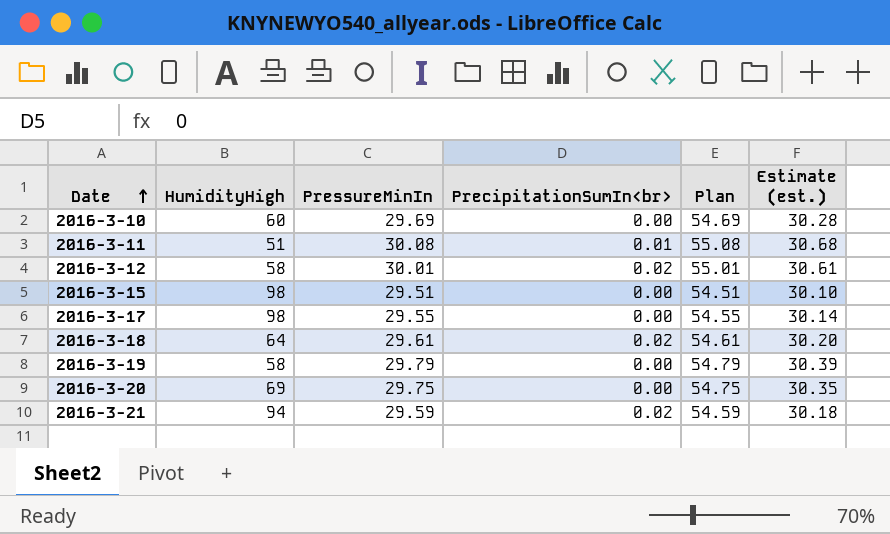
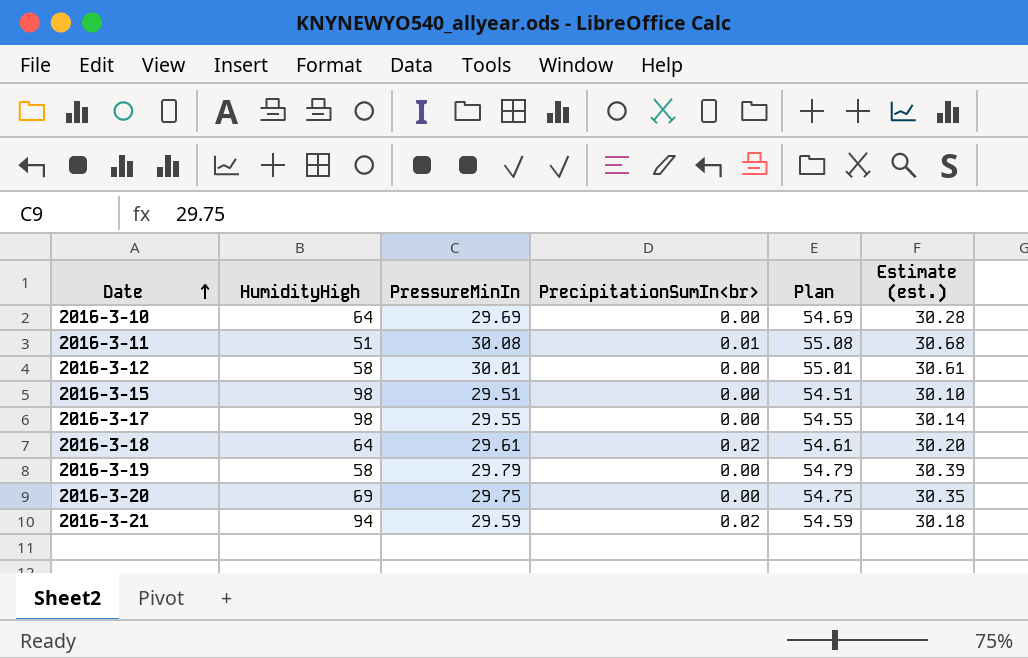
2016-3-10 | HumidityHigh: 60 -> 64
2016-3-12 | PrecipitationSumIn<br>: 0.02 -> 0.00

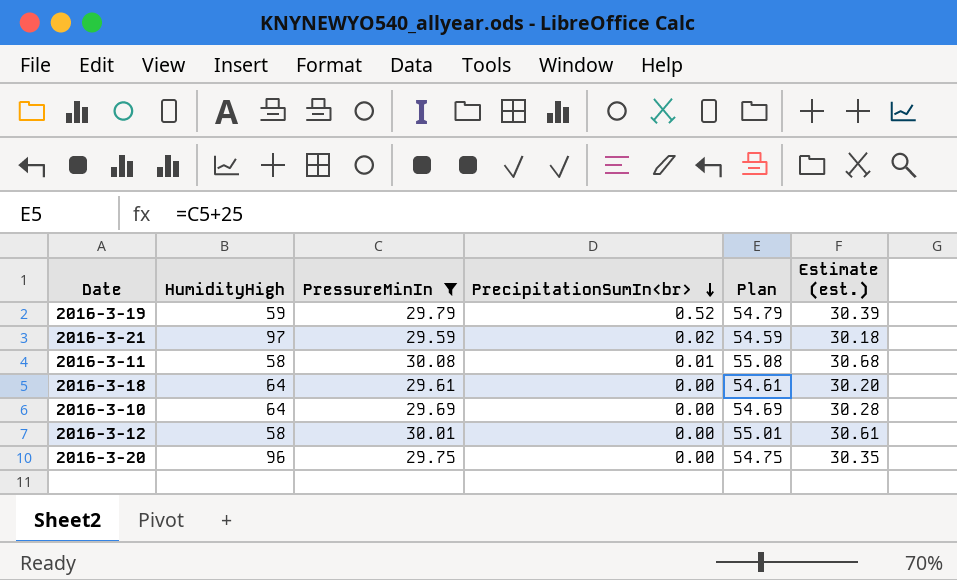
filter: none -> PressureMinIn >= 29.59
row order: Date ascending -> PrecipitationSumIn<br> descending
2016-3-19 | HumidityHigh: 58 -> 59
2016-3-19 | PrecipitationSumIn<br>: 0.00 -> 0.52
2016-3-21 | HumidityHigh: 94 -> 97
2016-3-11 | HumidityHigh: 51 -> 58
2016-3-18 | PrecipitationSumIn<br>: 0.02 -> 0.00
2016-3-20 | HumidityHigh: 69 -> 96

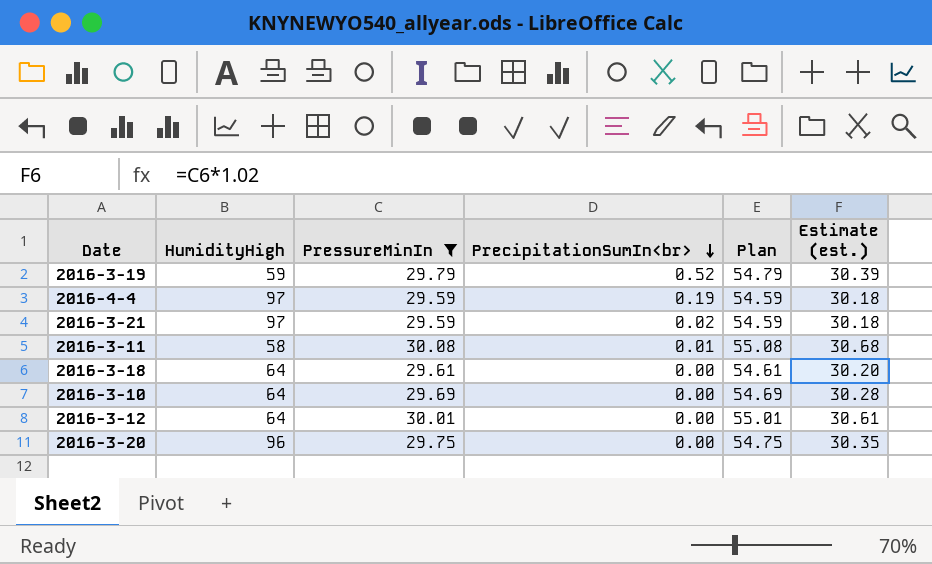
row 2016-4-4: none -> 97 | 29.59 | 0.19 | 54.59 | 30.18
2016-3-12 | HumidityHigh: 58 -> 64

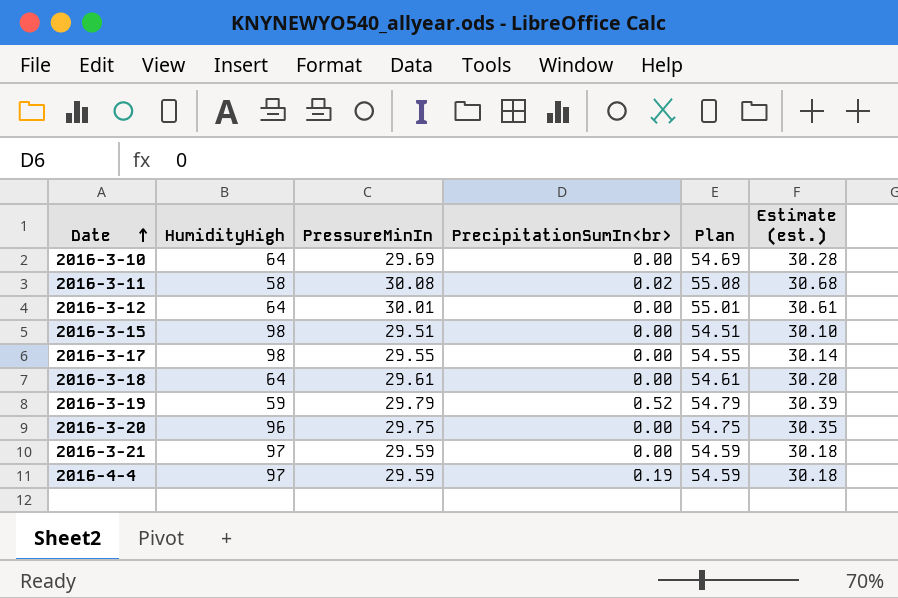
filter: PressureMinIn >= 29.59 -> none
row order: PrecipitationSumIn<br> descending -> Date ascending
2016-3-11 | PrecipitationSumIn<br>: 0.01 -> 0.02
2016-3-21 | PrecipitationSumIn<br>: 0.02 -> 0.00

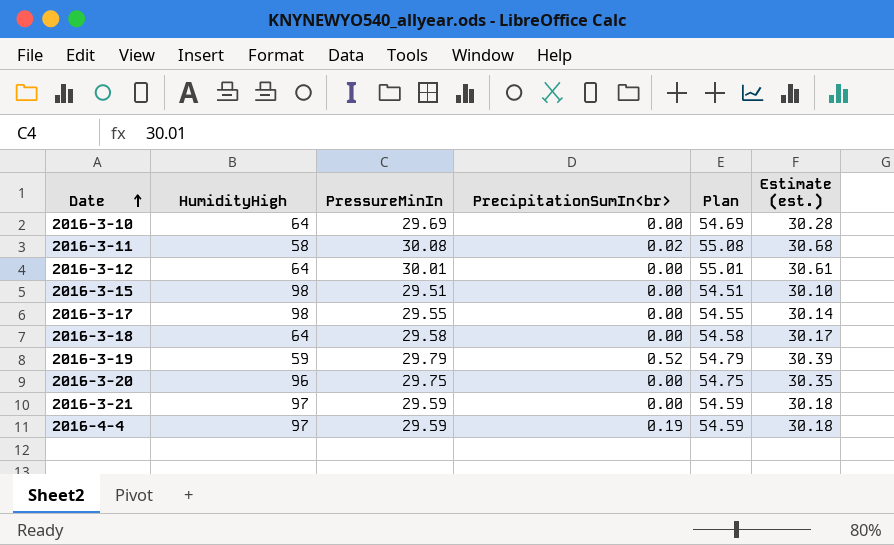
2016-3-18 | PressureMinIn: 29.61 -> 29.58
2016-3-18 | Plan: 54.61 -> 54.58
2016-3-18 | Estimate (est.): 30.20 -> 30.17

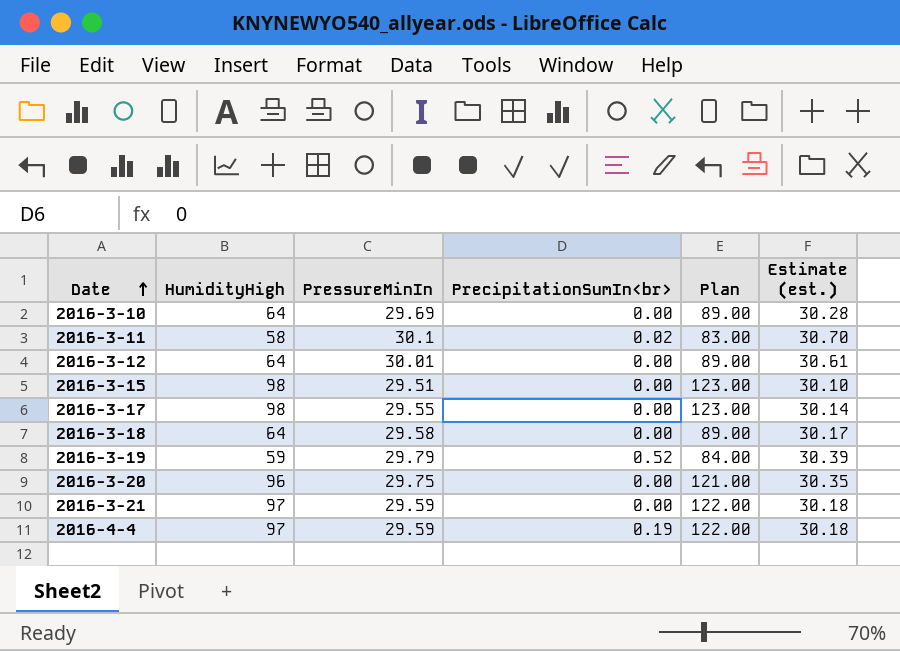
column Plan | formula: [PressureMinIn] + 25 -> [HumidityHigh] + 25
2016-3-11 | PressureMinIn: 30.08 -> 30.1
2016-3-11 | Estimate (est.): 30.68 -> 30.70

